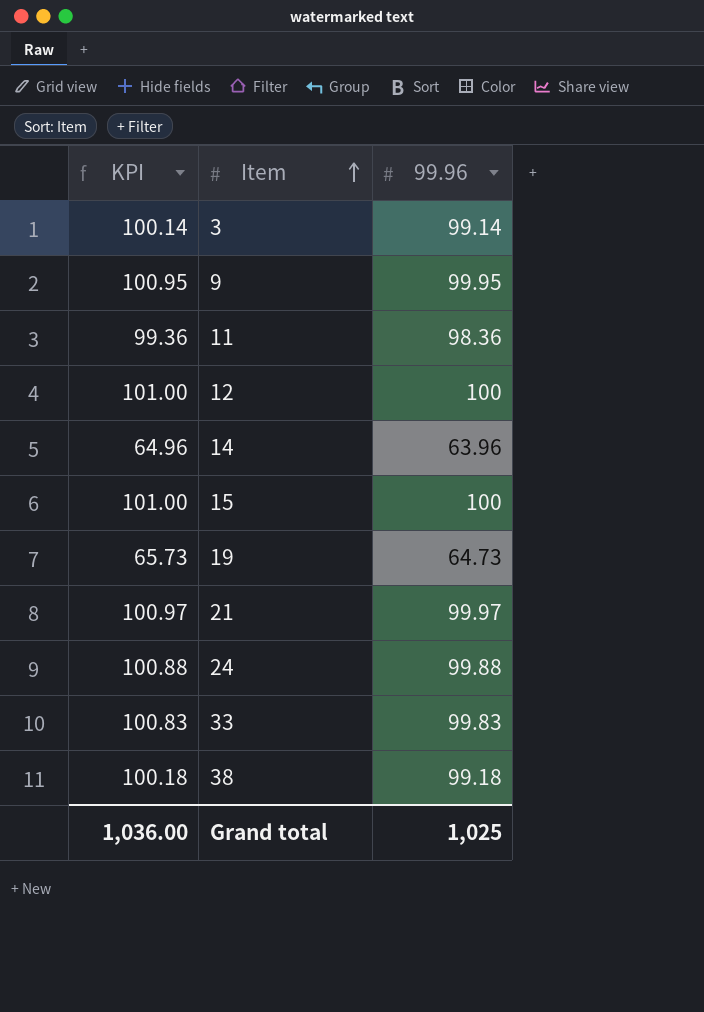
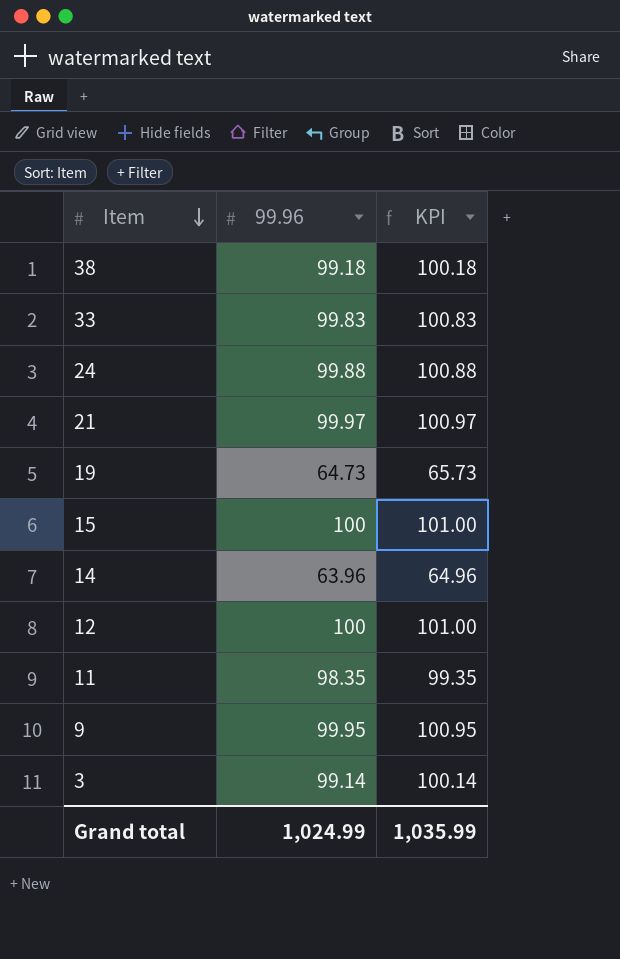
row order: Item ascending -> Item descending
column KPI | position: 1 -> 3
11 | 99.96: 98.36 -> 98.35
11 | KPI: 99.36 -> 99.35
Grand total | 99.96: 1,025 -> 1,024.99
Grand total | KPI: 1,036.00 -> 1,035.99

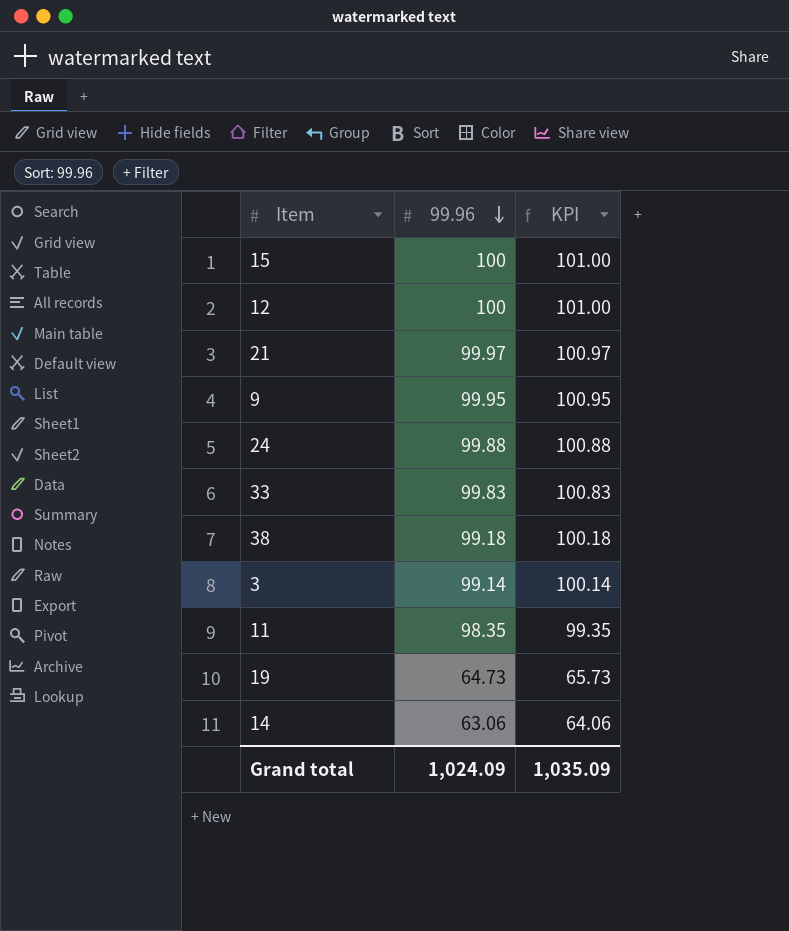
row order: Item descending -> 99.96 descending
14 | 99.96: 63.96 -> 63.06
14 | KPI: 64.96 -> 64.06
Grand total | 99.96: 1,024.99 -> 1,024.09
Grand total | KPI: 1,035.99 -> 1,035.09

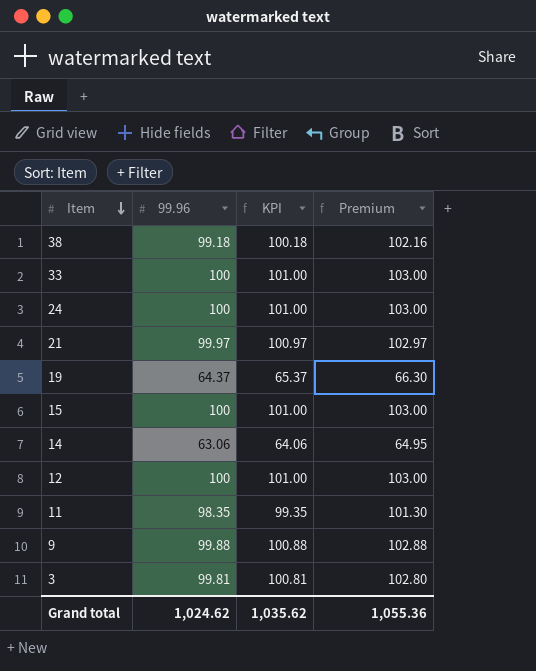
row order: 99.96 descending -> Item descending
column Premium | formula: none -> [99.96] * 1.03
33 | 99.96: 99.83 -> 100
33 | KPI: 100.83 -> 101.00
24 | 99.96: 99.88 -> 100
24 | KPI: 100.88 -> 101.00
19 | 99.96: 64.73 -> 64.37
19 | KPI: 65.73 -> 65.37
9 | 99.96: 99.95 -> 99.88
9 | KPI: 100.95 -> 100.88
3 | 99.96: 99.14 -> 99.81
3 | KPI: 100.14 -> 100.81
Grand total | 99.96: 1,024.09 -> 1,024.62
Grand total | KPI: 1,035.09 -> 1,035.62

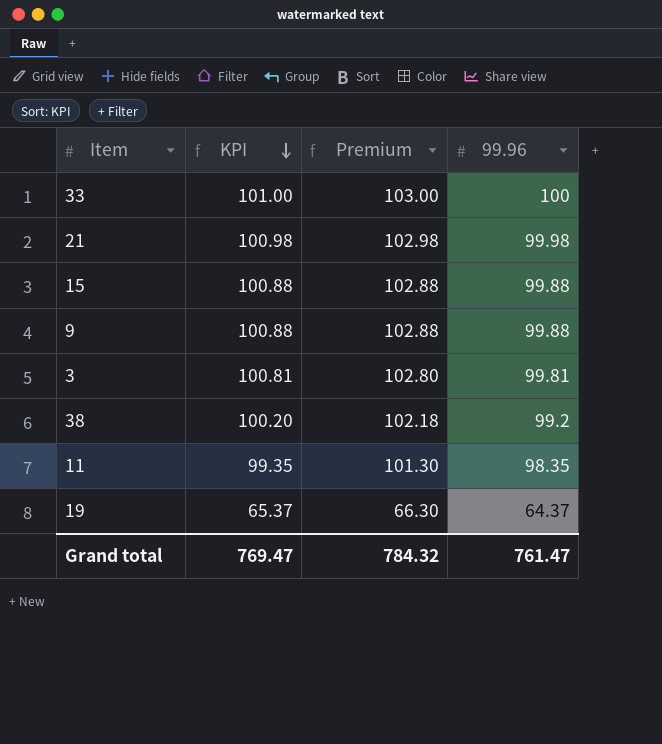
row order: Item descending -> KPI descending
column 99.96 | position: 2 -> 4
row 24: 100 | 101.00 | 103.00 -> none
row 14: 63.06 | 64.06 | 64.95 -> none
row 12: 100 | 101.00 | 103.00 -> none
21 | KPI: 100.97 -> 100.98
21 | Premium: 102.97 -> 102.98
21 | 99.96: 99.97 -> 99.98
15 | KPI: 101.00 -> 100.88
15 | Premium: 103.00 -> 102.88
15 | 99.96: 100 -> 99.88
38 | KPI: 100.18 -> 100.20
38 | Premium: 102.16 -> 102.18
38 | 99.96: 99.18 -> 99.2
Grand total | KPI: 1,035.62 -> 769.47
Grand total | Premium: 1,055.36 -> 784.32
Grand total | 99.96: 1,024.62 -> 761.47

